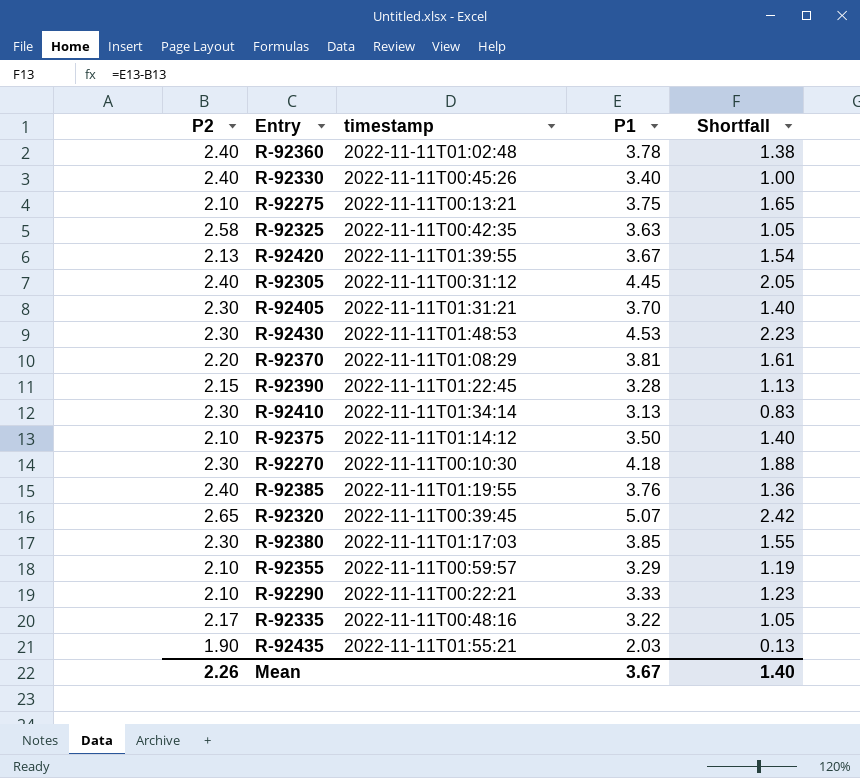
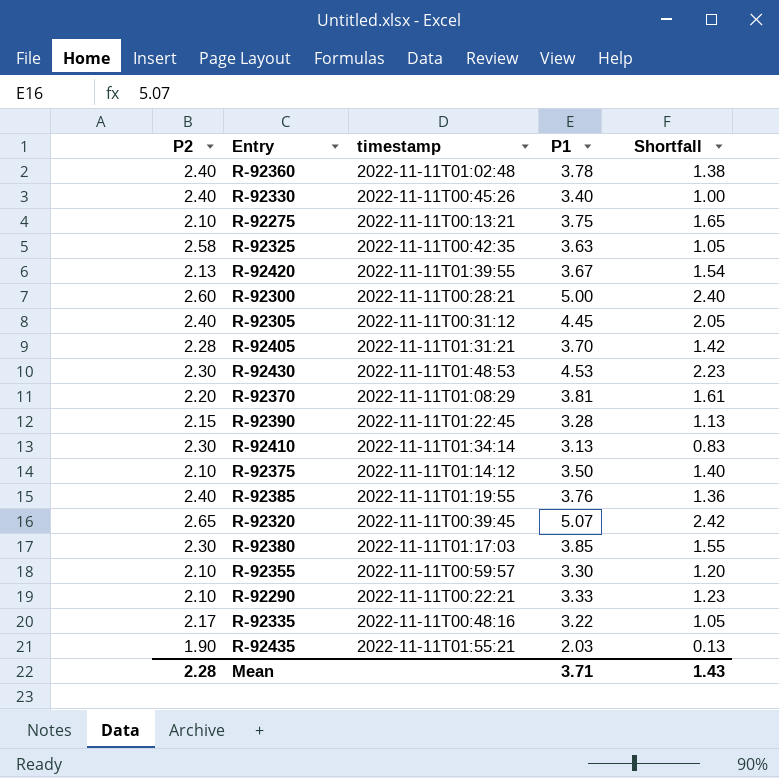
row R-92270: 2.30 | 2022-11-11T00:10:30 | 4.18 | 1.88 -> none
row R-92300: none -> 2.60 | 2022-11-11T00:28:21 | 5.00 | 2.40
R-92405 | P2: 2.30 -> 2.28
R-92405 | Shortfall: 1.40 -> 1.42
R-92355 | P1: 3.29 -> 3.30
R-92355 | Shortfall: 1.19 -> 1.20
Mean | P2: 2.26 -> 2.28
Mean | P1: 3.67 -> 3.71
Mean | Shortfall: 1.40 -> 1.43

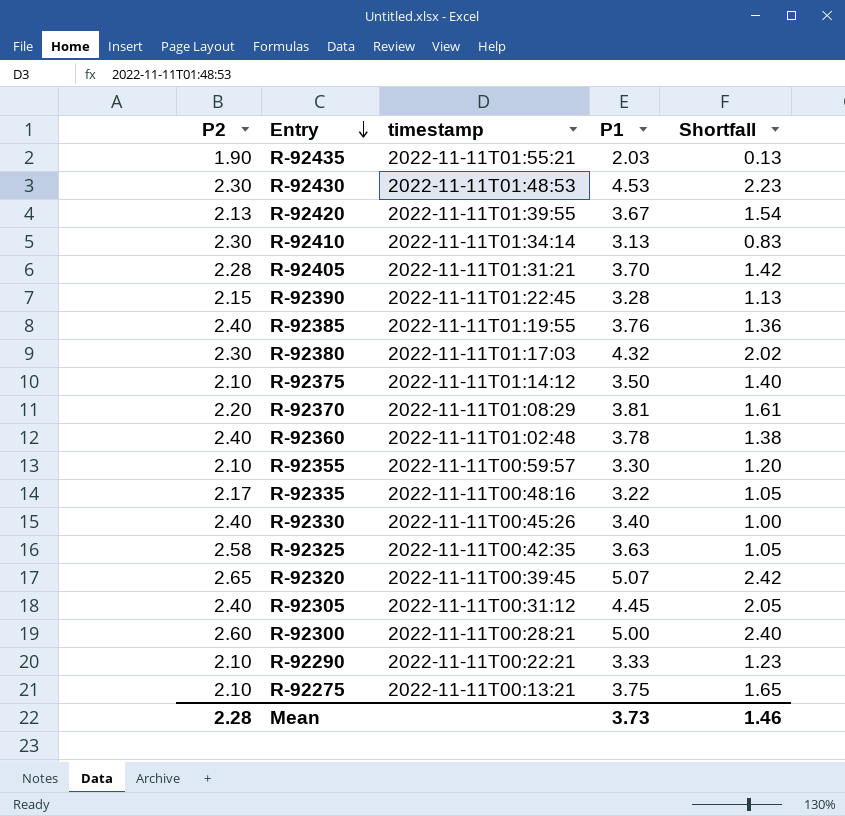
row order: none -> Entry descending
R-92380 | P1: 3.85 -> 4.32
R-92380 | Shortfall: 1.55 -> 2.02
Mean | P1: 3.71 -> 3.73
Mean | Shortfall: 1.43 -> 1.46

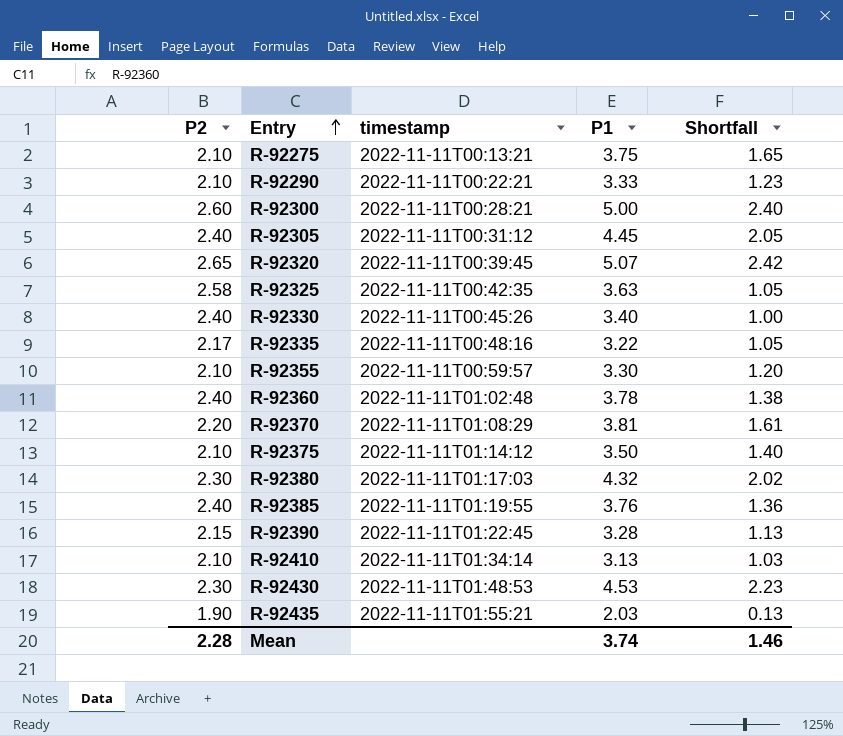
row order: Entry descending -> Entry ascending
row R-92420: 2.13 | 2022-11-11T01:39:55 | 3.67 | 1.54 -> none
row R-92405: 2.28 | 2022-11-11T01:31:21 | 3.70 | 1.42 -> none
R-92410 | P2: 2.30 -> 2.10
R-92410 | Shortfall: 0.83 -> 1.03
Mean | P1: 3.73 -> 3.74

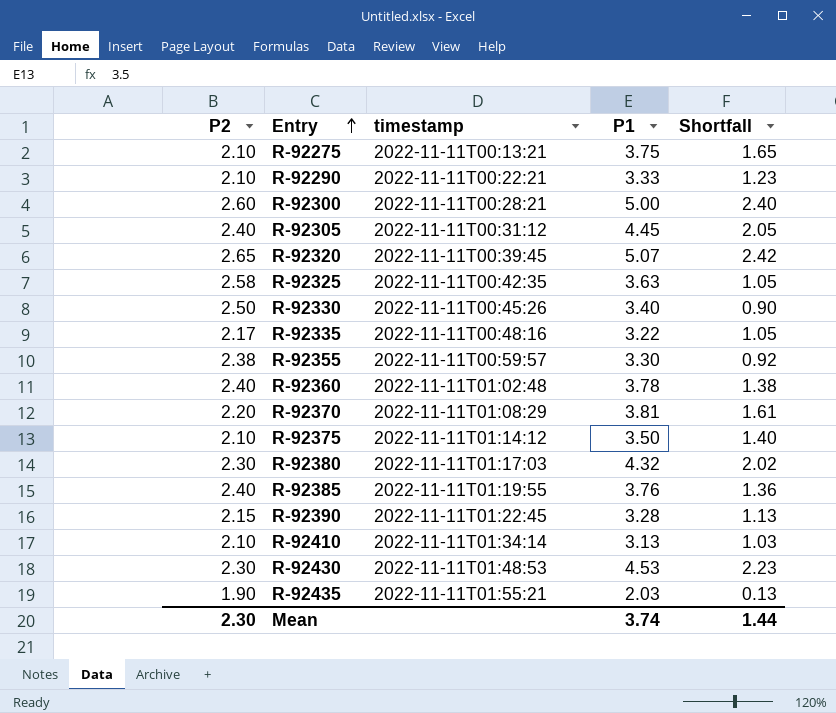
R-92330 | P2: 2.40 -> 2.50
R-92330 | Shortfall: 1.00 -> 0.90
R-92355 | P2: 2.10 -> 2.38
R-92355 | Shortfall: 1.20 -> 0.92
Mean | P2: 2.28 -> 2.30
Mean | Shortfall: 1.46 -> 1.44

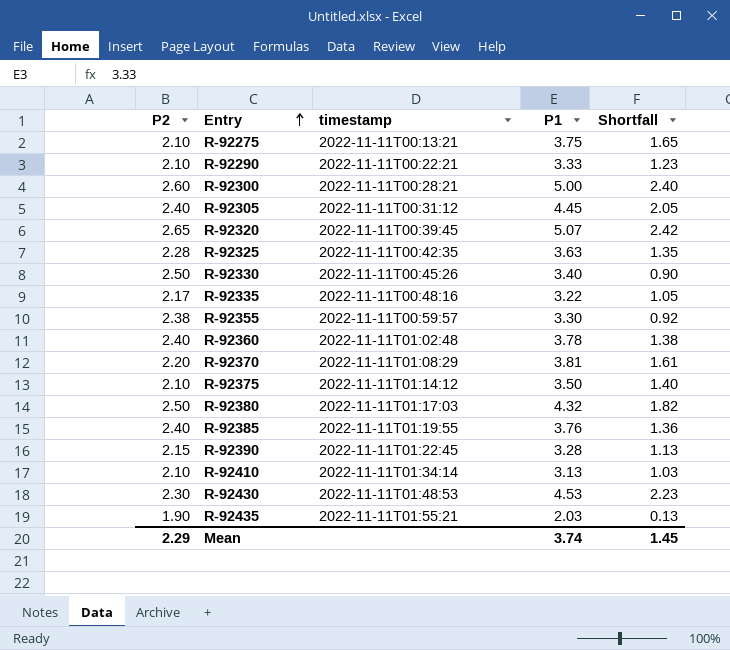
R-92325 | P2: 2.58 -> 2.28
R-92325 | Shortfall: 1.05 -> 1.35
R-92380 | P2: 2.30 -> 2.50
R-92380 | Shortfall: 2.02 -> 1.82
Mean | P2: 2.30 -> 2.29
Mean | Shortfall: 1.44 -> 1.45

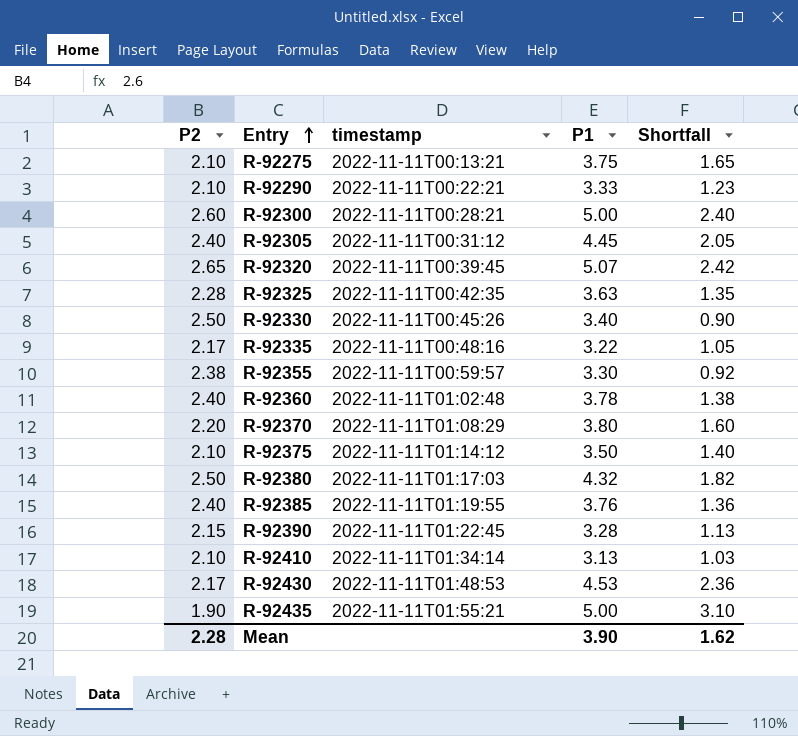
R-92370 | P1: 3.81 -> 3.80
R-92370 | Shortfall: 1.61 -> 1.60
R-92430 | P2: 2.30 -> 2.17
R-92430 | Shortfall: 2.23 -> 2.36
R-92435 | P1: 2.03 -> 5.00
R-92435 | Shortfall: 0.13 -> 3.10
Mean | P2: 2.29 -> 2.28
Mean | P1: 3.74 -> 3.90
Mean | Shortfall: 1.45 -> 1.62

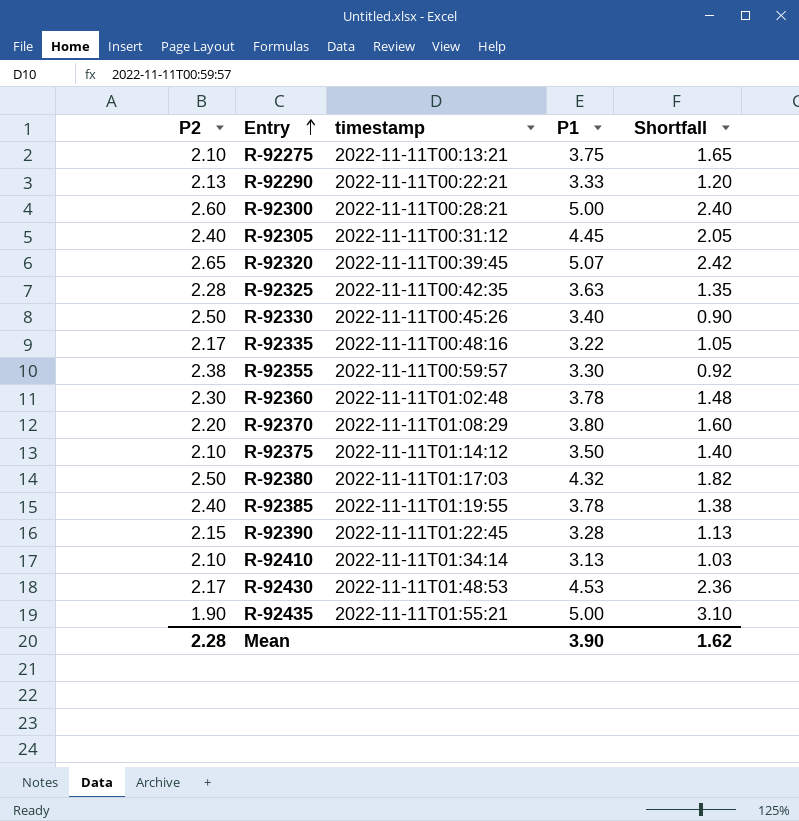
R-92290 | P2: 2.10 -> 2.13
R-92290 | Shortfall: 1.23 -> 1.20
R-92360 | P2: 2.40 -> 2.30
R-92360 | Shortfall: 1.38 -> 1.48
R-92385 | P1: 3.76 -> 3.78
R-92385 | Shortfall: 1.36 -> 1.38

